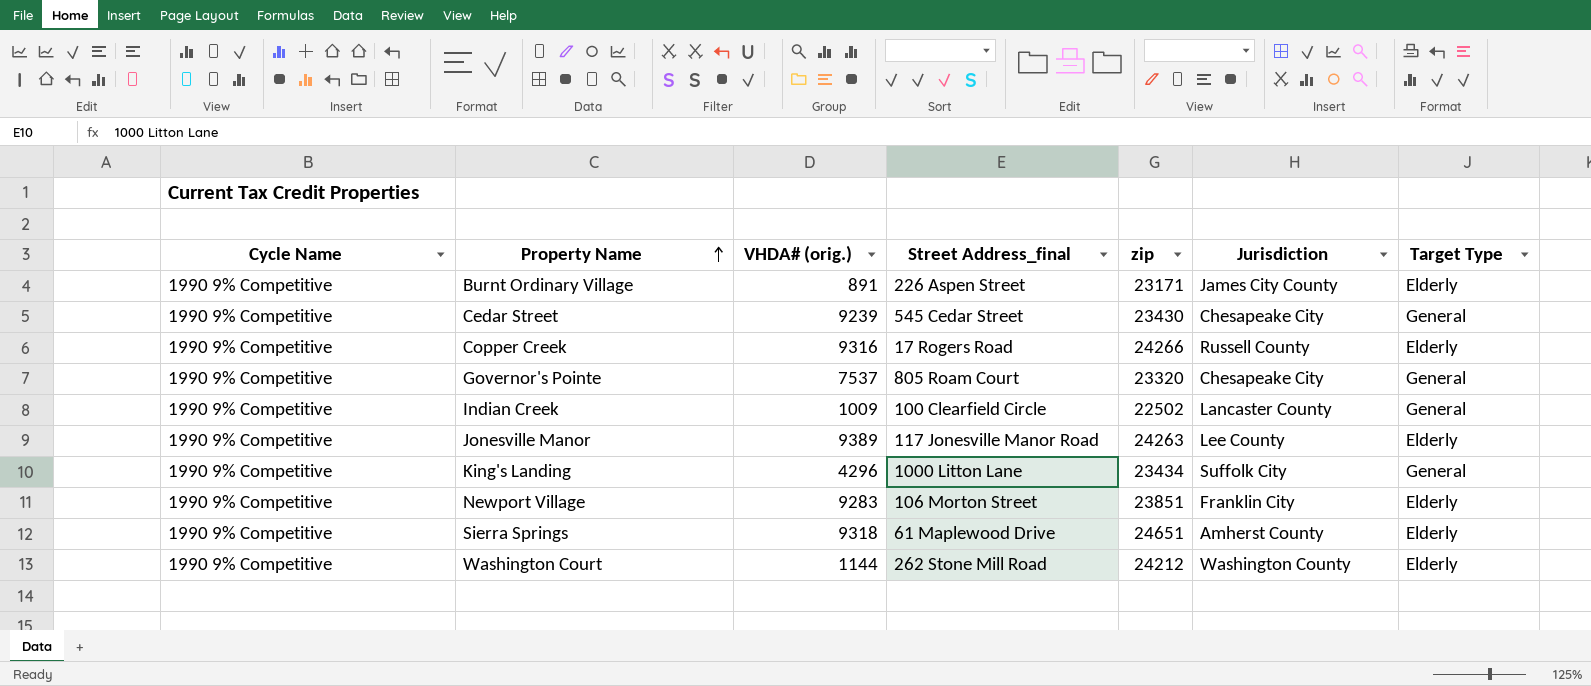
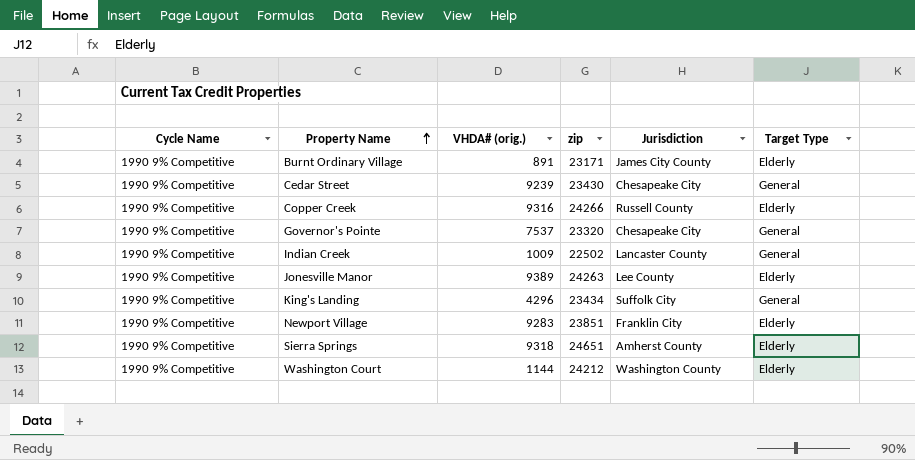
column Street Address_final | position: 4 -> none

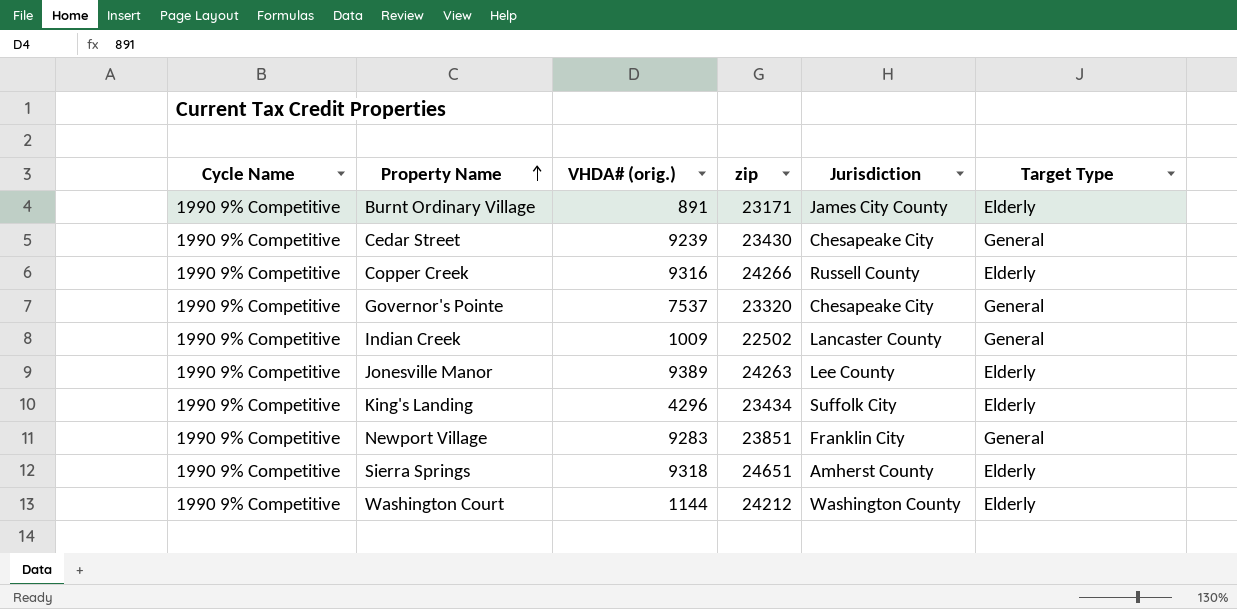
King's Landing | Target Type: General -> Elderly
Newport Village | Target Type: Elderly -> General

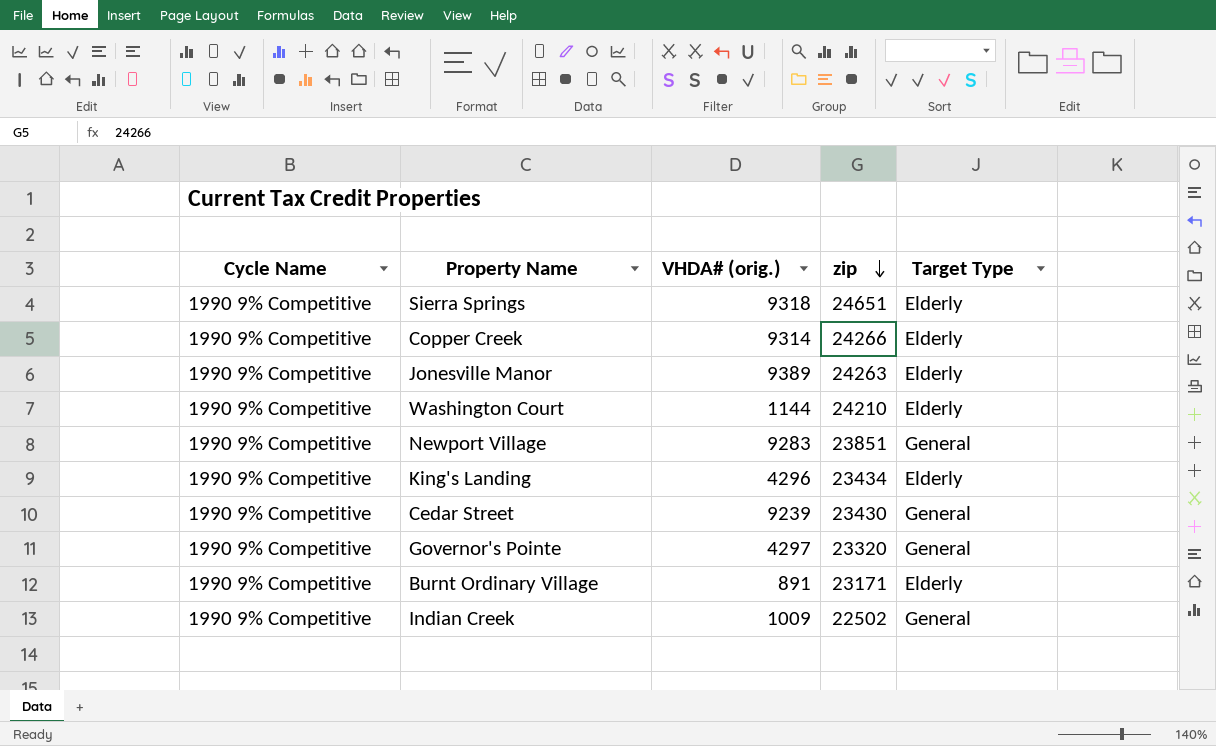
row order: Property Name ascending -> zip descending
column Jurisdiction | position: 5 -> none
Copper Creek | VHDA# (orig.): 9316 -> 9314
Washington Court | zip: 24212 -> 24210
Governor's Pointe | VHDA# (orig.): 7537 -> 4297

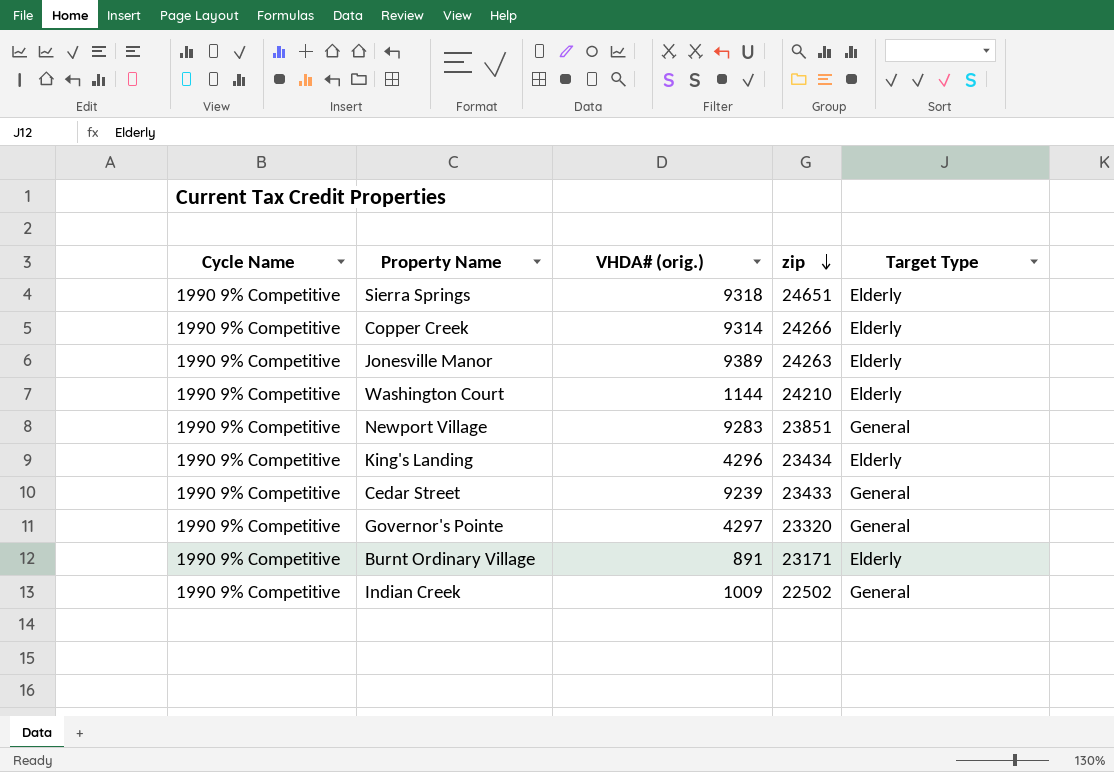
Cedar Street | zip: 23430 -> 23433

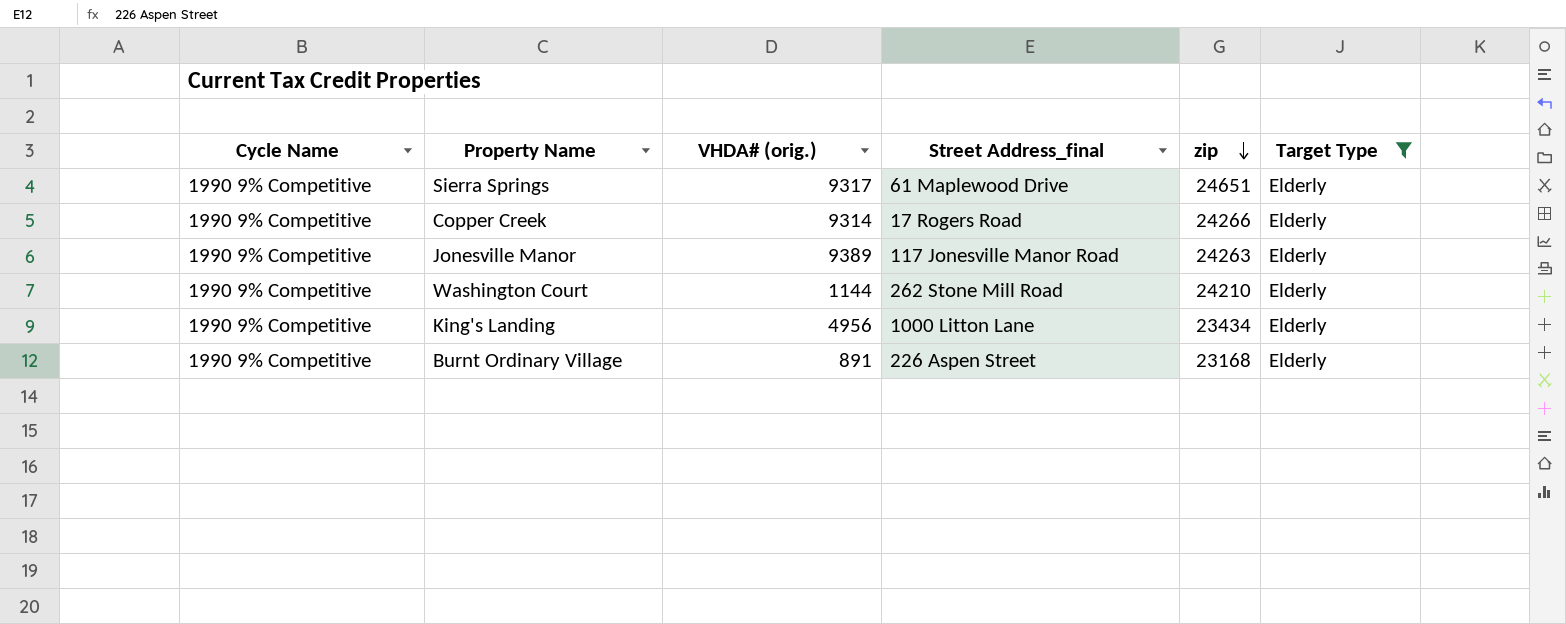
filter: none -> Target Type = Elderly
column Street Address_final | position: none -> 4
Sierra Springs | VHDA# (orig.): 9318 -> 9317
King's Landing | VHDA# (orig.): 4296 -> 4956
Burnt Ordinary Village | zip: 23171 -> 23168

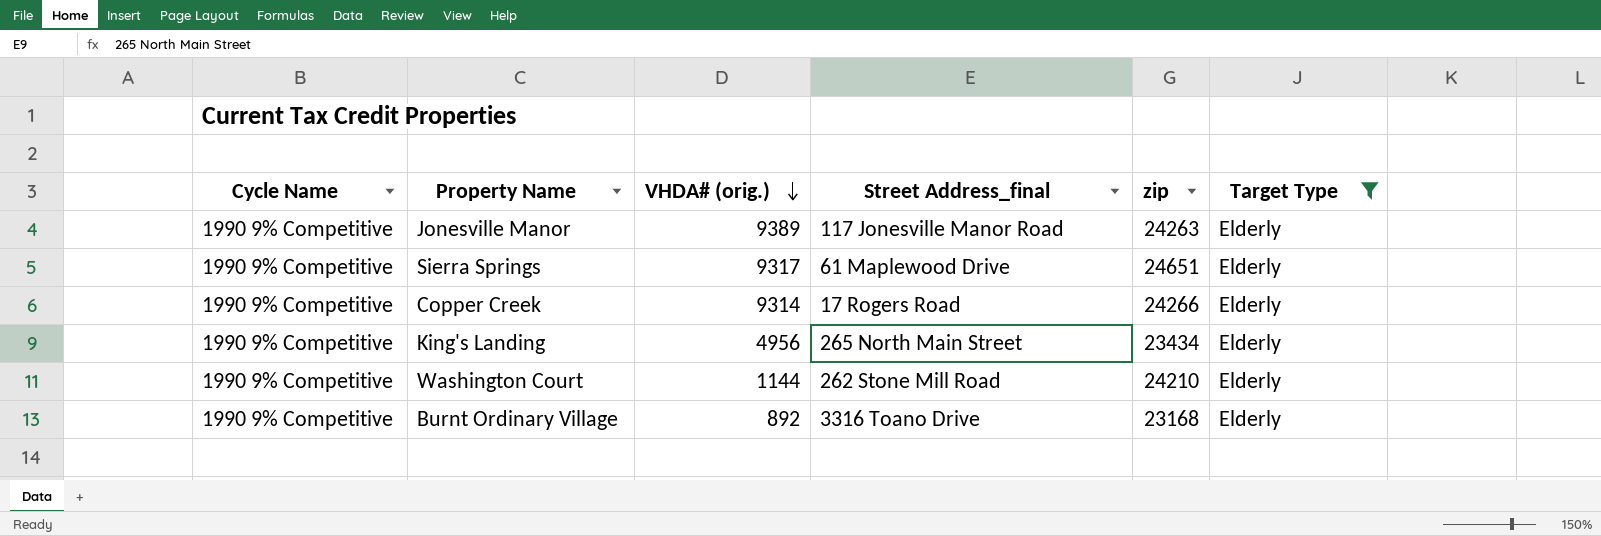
row order: zip descending -> VHDA# (orig.) descending
King's Landing | Street Address_final: 1000 Litton Lane -> 265 North Main Street
Burnt Ordinary Village | VHDA# (orig.): 891 -> 892
Burnt Ordinary Village | Street Address_final: 226 Aspen Street -> 3316 Toano Drive

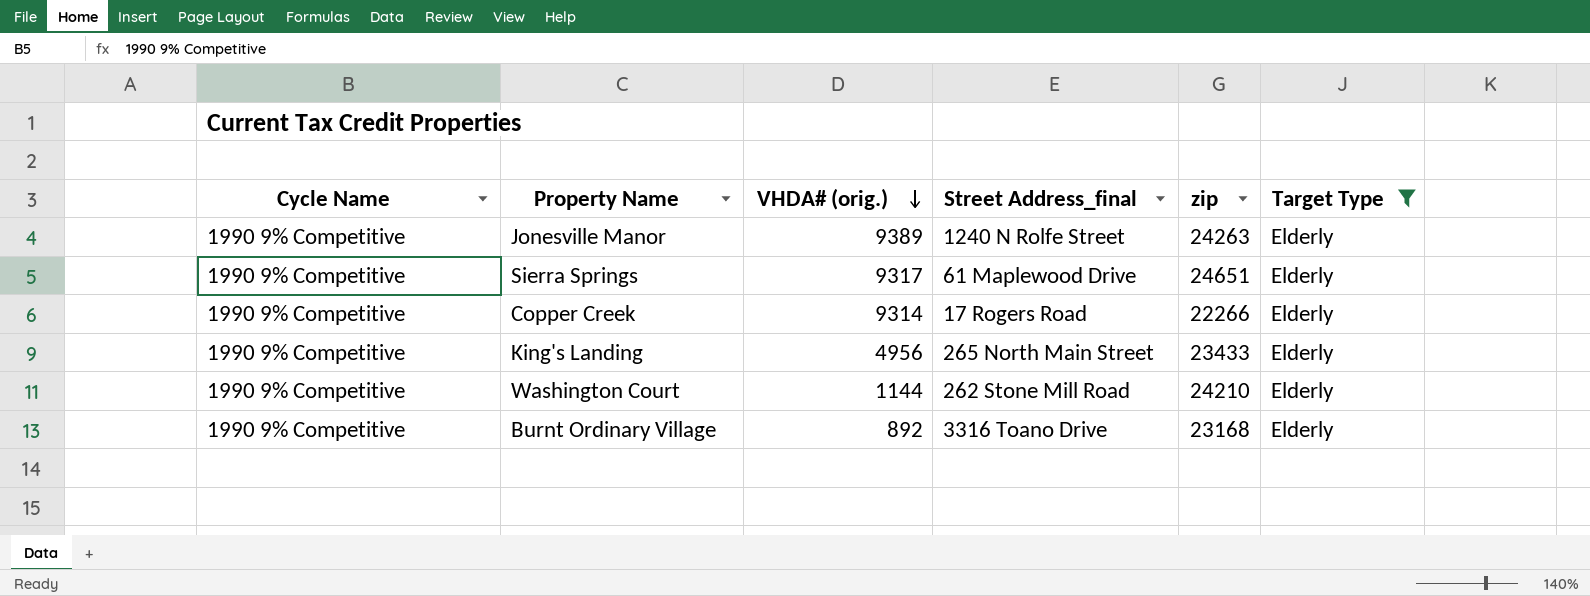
Jonesville Manor | Street Address_final: 117 Jonesville Manor Road -> 1240 N Rolfe Street
Copper Creek | zip: 24266 -> 22266
King's Landing | zip: 23434 -> 23433

